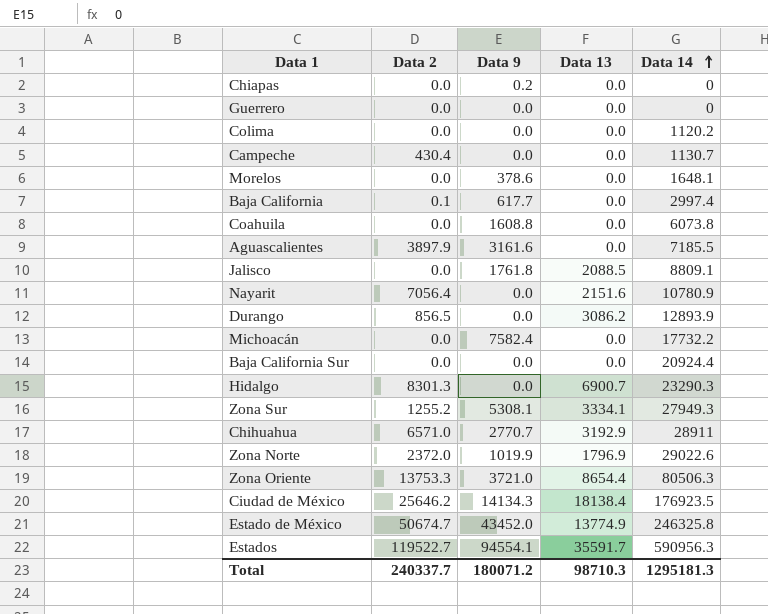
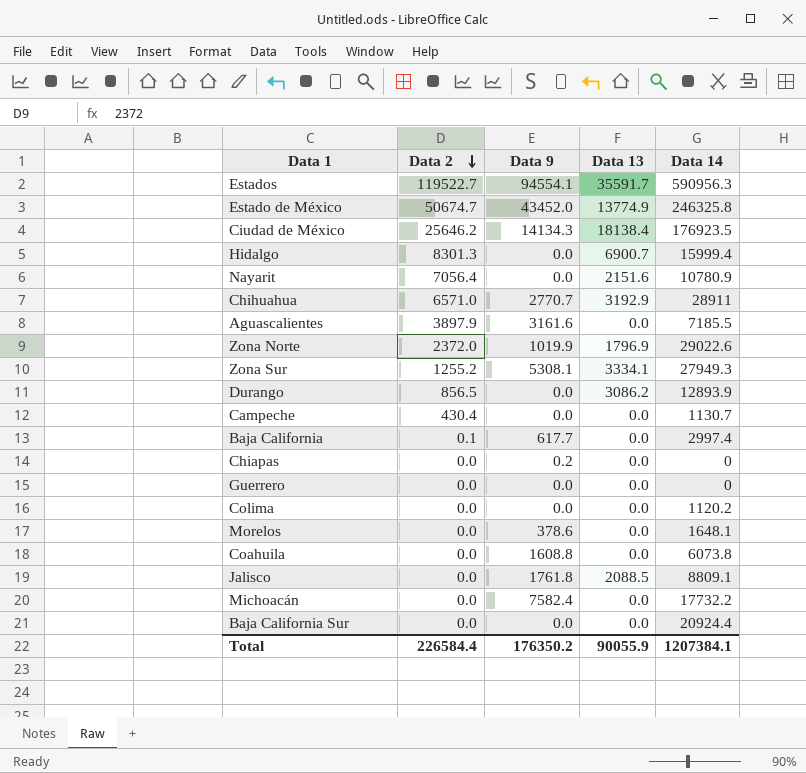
row order: Data 14 ascending -> Data 2 descending
row Zona Oriente: 13753.3 | 3721.0 | 8654.4 | 80506.3 -> none
Hidalgo | Data 14: 23290.3 -> 15999.4
Total | Data 2: 240337.7 -> 226584.4
Total | Data 9: 180071.2 -> 176350.2
Total | Data 13: 98710.3 -> 90055.9
Total | Data 14: 1295181.3 -> 1207384.1

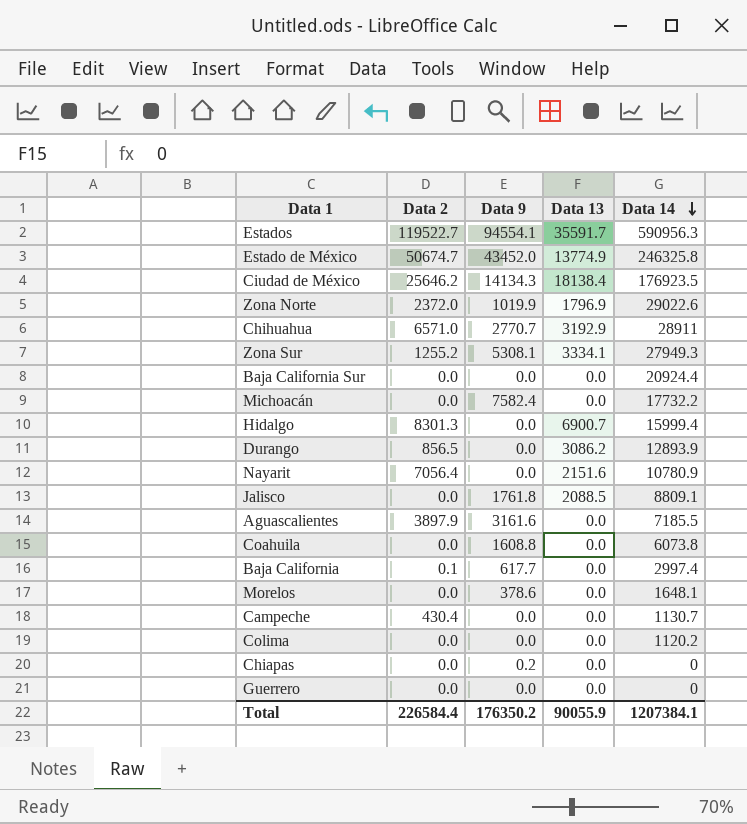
row order: Data 2 descending -> Data 14 descending

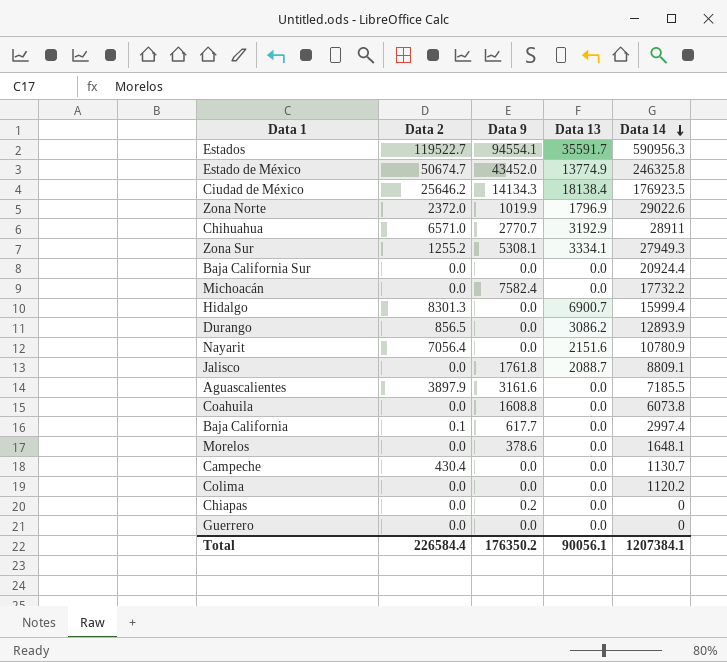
Jalisco | Data 13: 2088.5 -> 2088.7
Total | Data 13: 90055.9 -> 90056.1

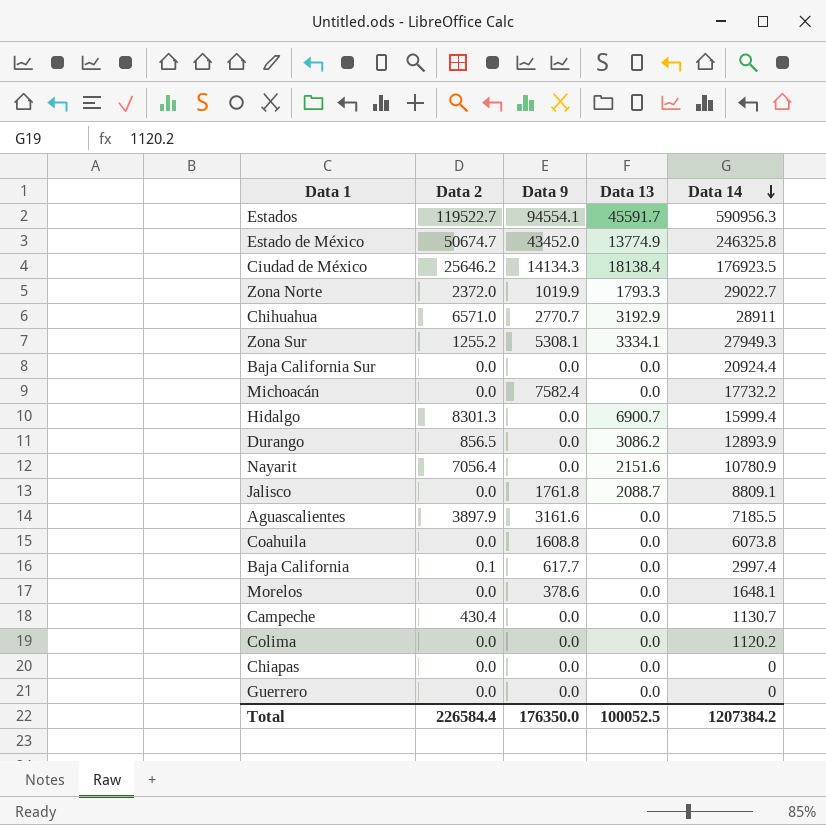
Estados | Data 13: 35591.7 -> 45591.7
Zona Norte | Data 13: 1796.9 -> 1793.3
Zona Norte | Data 14: 29022.6 -> 29022.7
Chiapas | Data 9: 0.2 -> 0.0
Total | Data 9: 176350.2 -> 176350.0
Total | Data 13: 90056.1 -> 100052.5
Total | Data 14: 1207384.1 -> 1207384.2

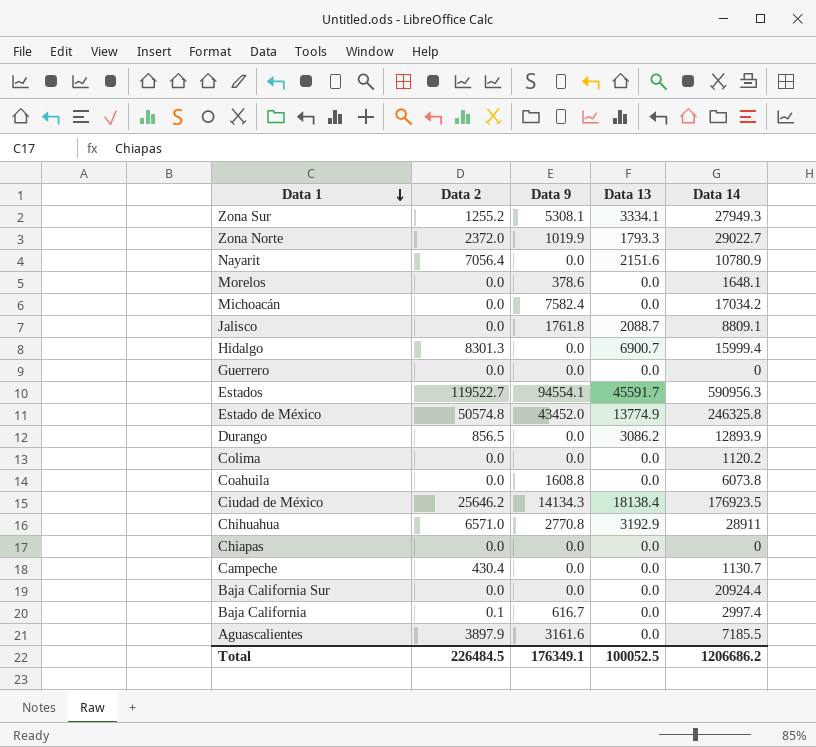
row order: Data 14 descending -> Data 1 descending
Michoacán | Data 14: 17732.2 -> 17034.2
Estado de México | Data 2: 50674.7 -> 50574.8
Chihuahua | Data 9: 2770.7 -> 2770.8
Baja California | Data 9: 617.7 -> 616.7
Total | Data 2: 226584.4 -> 226484.5
Total | Data 9: 176350.0 -> 176349.1
Total | Data 14: 1207384.2 -> 1206686.2

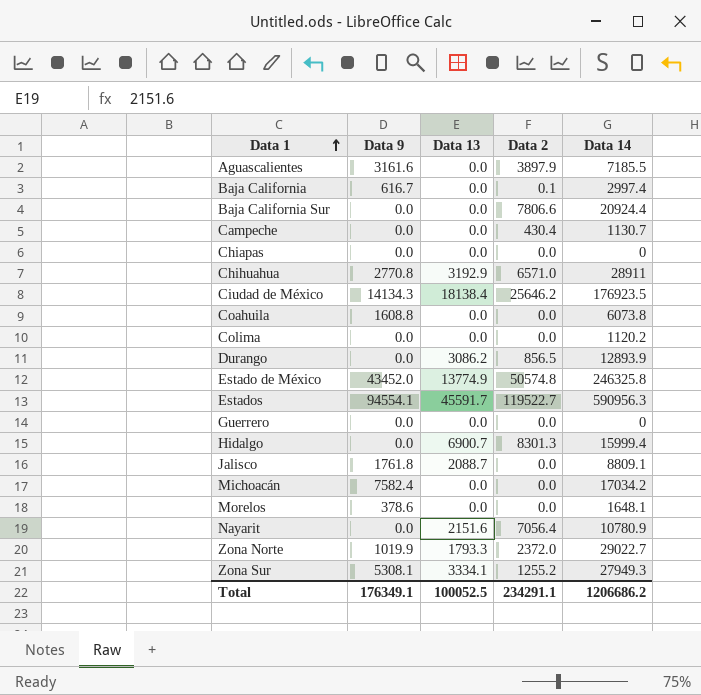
row order: Data 1 descending -> Data 1 ascending
column Data 2 | position: 2 -> 4
Baja California Sur | Data 2: 0.0 -> 7806.6
Total | Data 2: 226484.5 -> 234291.1

